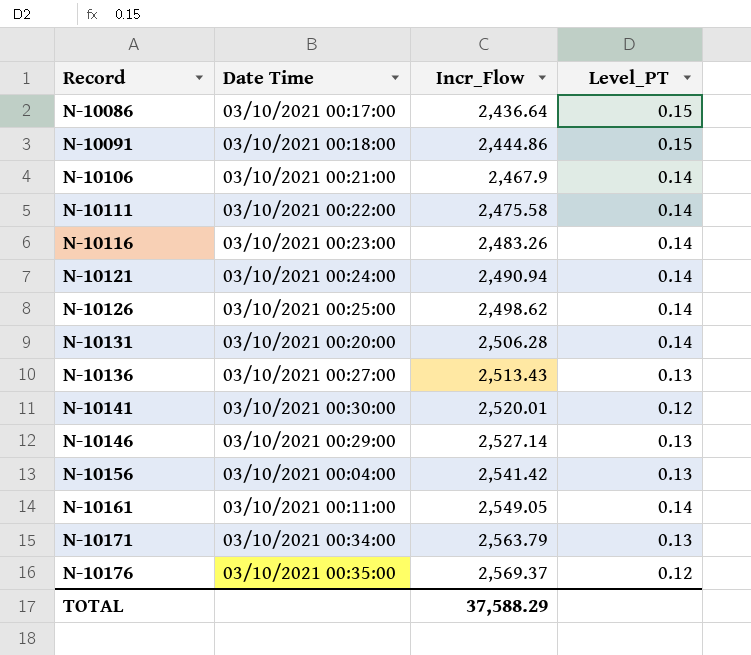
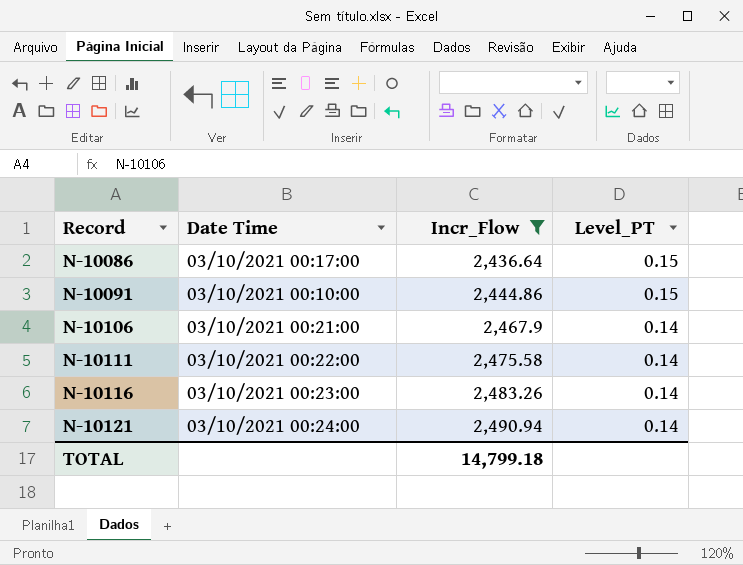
filter: none -> Incr_Flow <= 2,490.94
N-10091 | Date Time: 03/10/2021 00:18:00 -> 03/10/2021 00:10:00
TOTAL | Incr_Flow: 37,588.29 -> 14,799.18

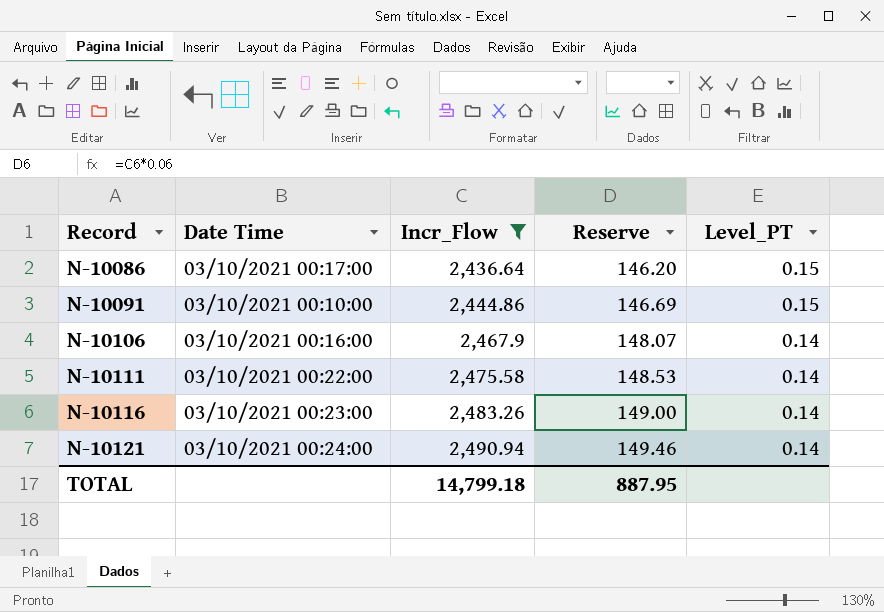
column Reserve | formula: none -> [Incr_Flow] * 0.06
N-10106 | Date Time: 03/10/2021 00:21:00 -> 03/10/2021 00:16:00

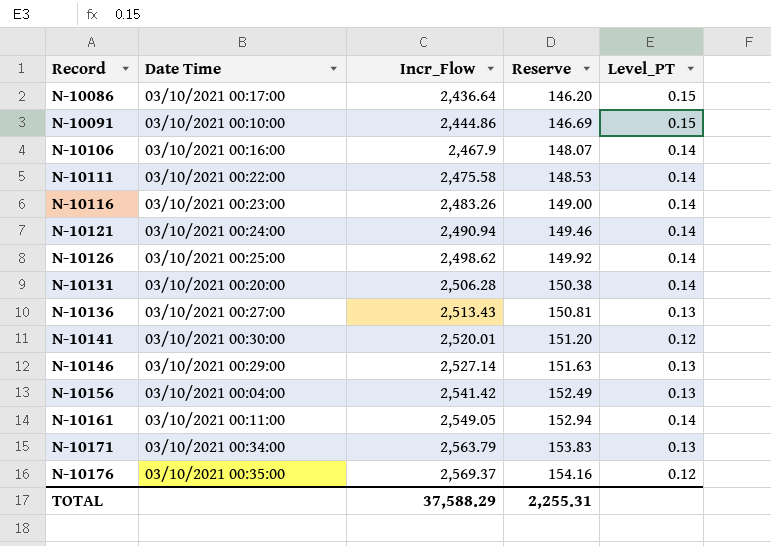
filter: Incr_Flow <= 2,490.94 -> none
TOTAL | Incr_Flow: 14,799.18 -> 37,588.29
TOTAL | Reserve: 887.95 -> 2,255.31

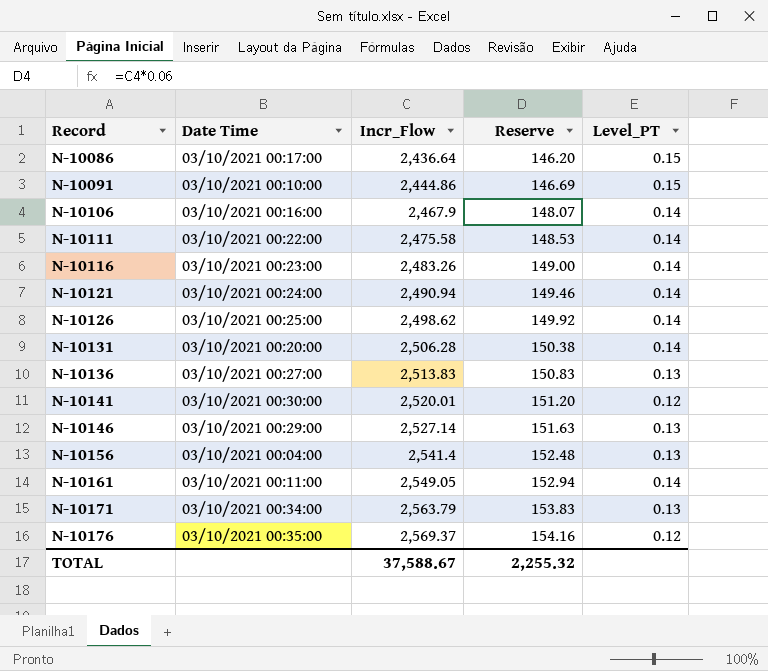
N-10136 | Incr_Flow: 2,513.43 -> 2,513.83
N-10136 | Reserve: 150.81 -> 150.83
N-10156 | Incr_Flow: 2,541.42 -> 2,541.4
N-10156 | Reserve: 152.49 -> 152.48
TOTAL | Incr_Flow: 37,588.29 -> 37,588.67
TOTAL | Reserve: 2,255.31 -> 2,255.32

